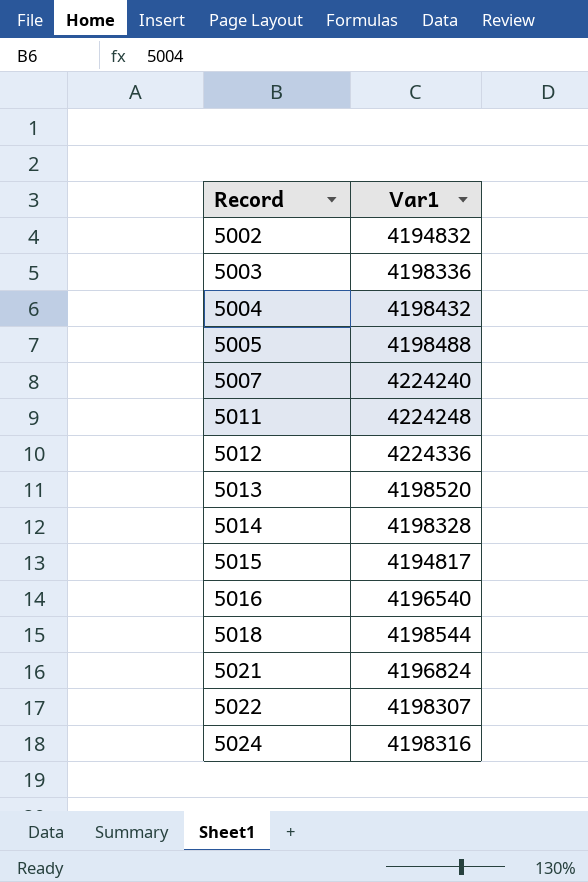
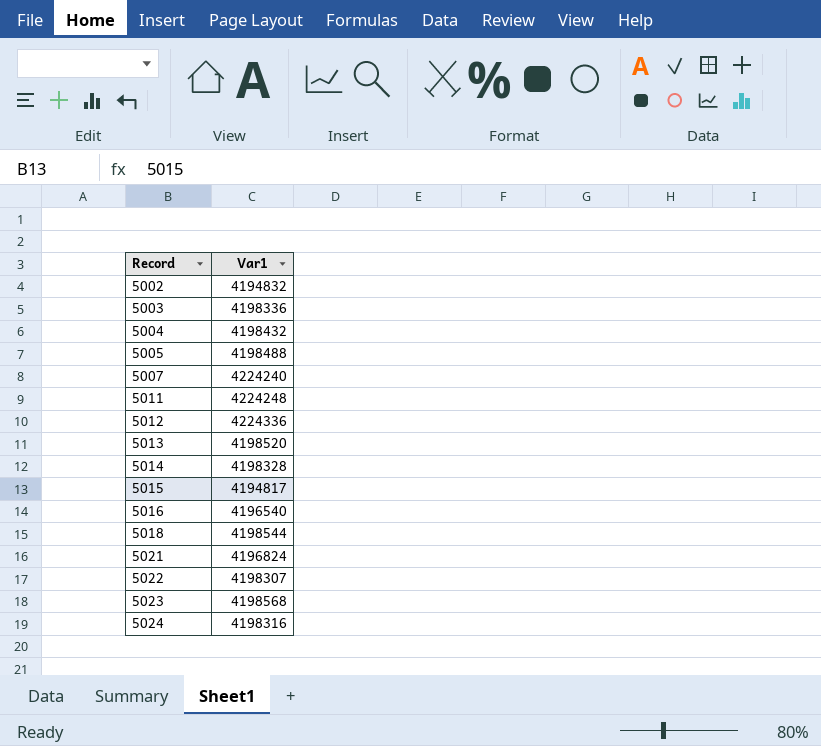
row 5023: none -> 4198568

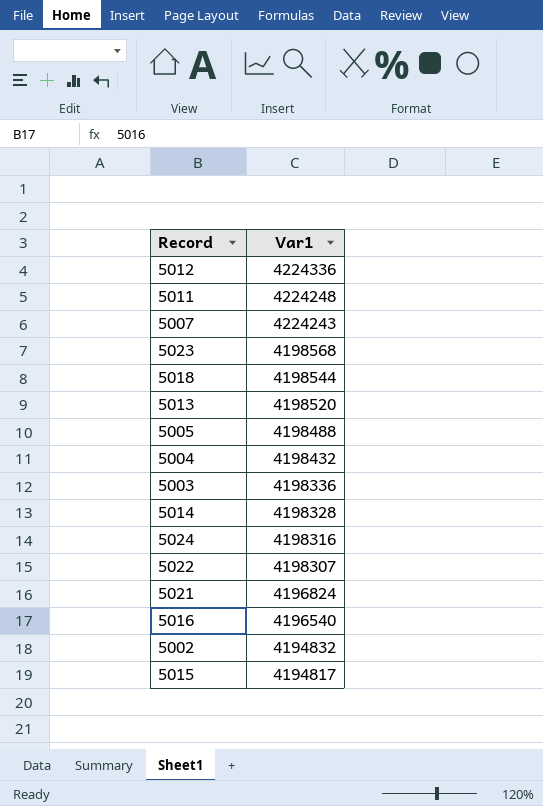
row order: Record ascending -> Var1 descending
5007 | Var1: 4224240 -> 4224243

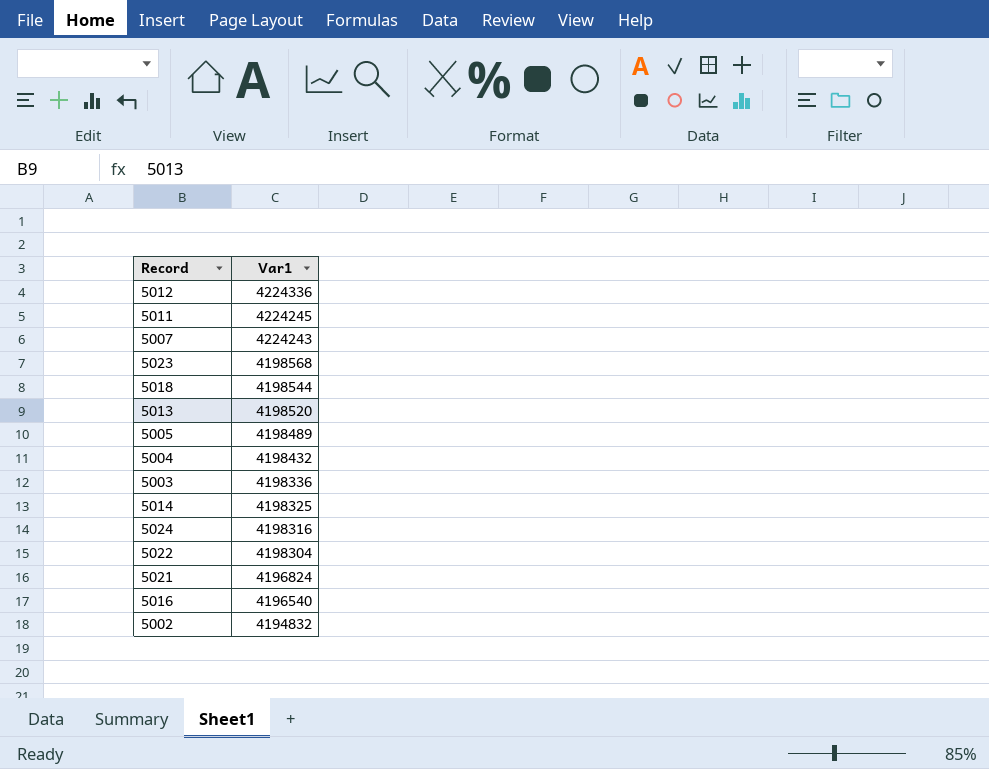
row 5015: 4194817 -> none
5011 | Var1: 4224248 -> 4224245
5005 | Var1: 4198488 -> 4198489
5014 | Var1: 4198328 -> 4198325
5022 | Var1: 4198307 -> 4198304

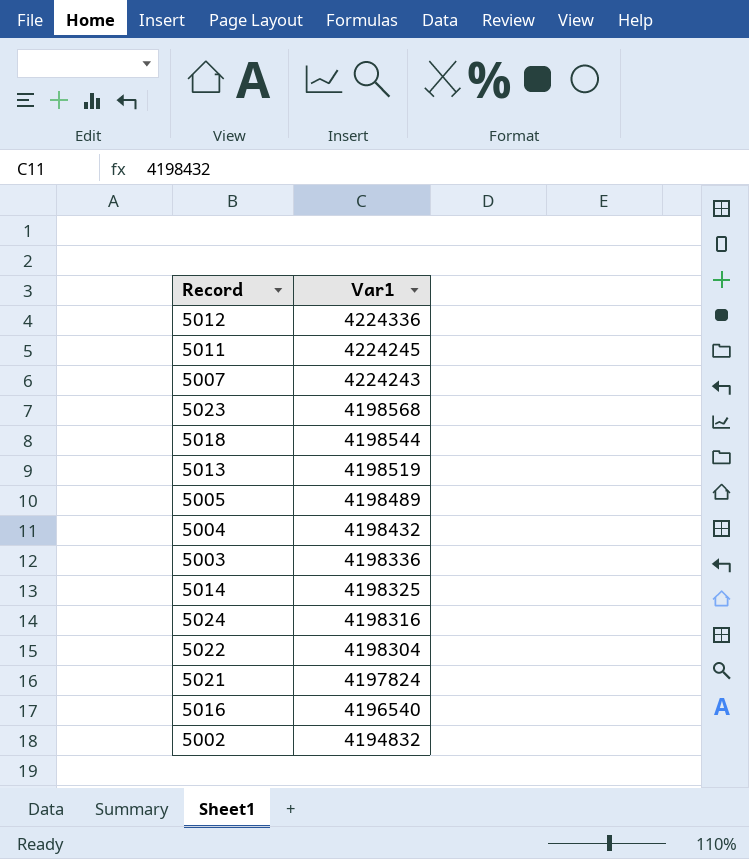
5013 | Var1: 4198520 -> 4198519
5021 | Var1: 4196824 -> 4197824

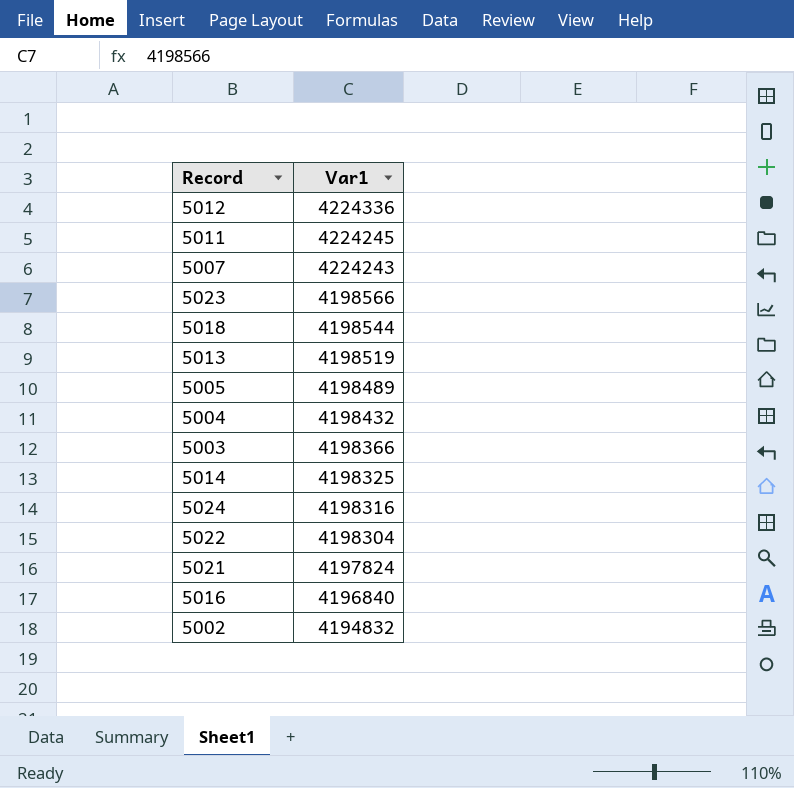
5023 | Var1: 4198568 -> 4198566
5003 | Var1: 4198336 -> 4198366
5016 | Var1: 4196540 -> 4196840

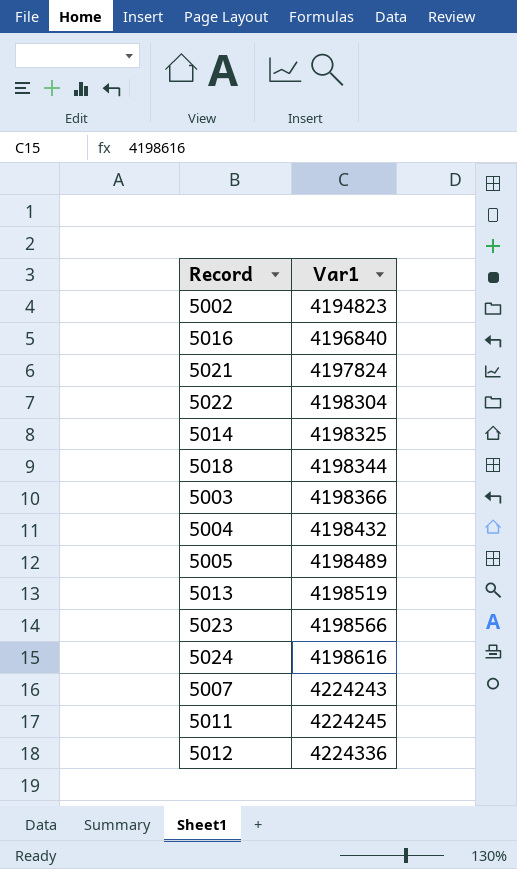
row order: Var1 descending -> Var1 ascending
5002 | Var1: 4194832 -> 4194823
5018 | Var1: 4198544 -> 4198344
5024 | Var1: 4198316 -> 4198616

